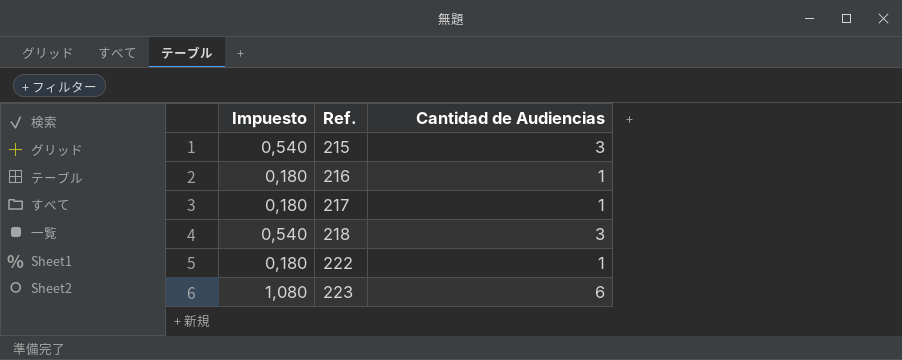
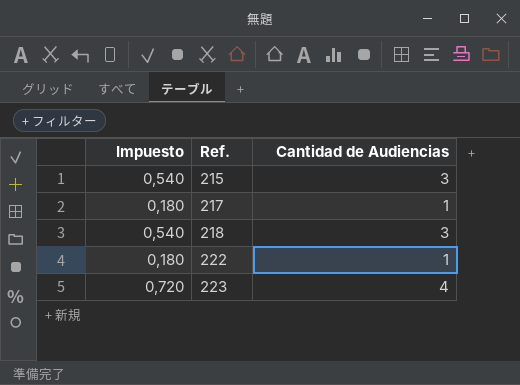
row 216: 0,180 | 1 -> none
223 | Impuesto: 1,080 -> 0,720
223 | Cantidad de Audiencias: 6 -> 4

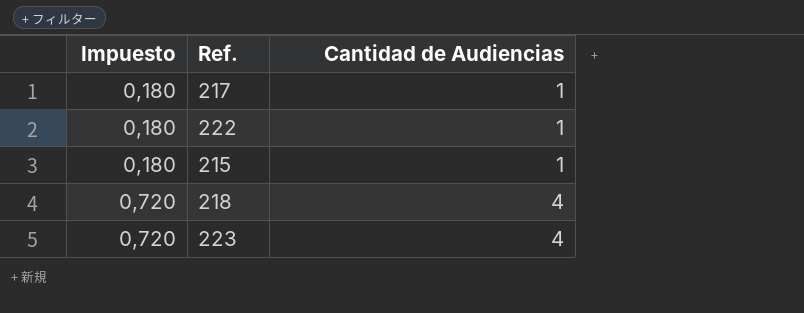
row order: Ref. ascending -> Impuesto ascending
215 | Impuesto: 0,540 -> 0,180
215 | Cantidad de Audiencias: 3 -> 1
218 | Impuesto: 0,540 -> 0,720
218 | Cantidad de Audiencias: 3 -> 4

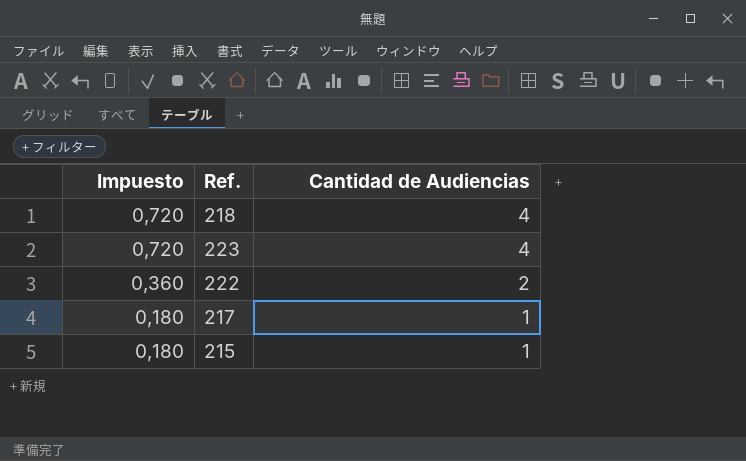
row order: Impuesto ascending -> Impuesto descending
222 | Impuesto: 0,180 -> 0,360
222 | Cantidad de Audiencias: 1 -> 2

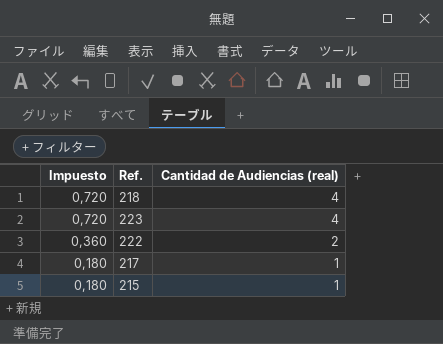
column name: Cantidad de Audiencias -> Cantidad de Audiencias (real)

